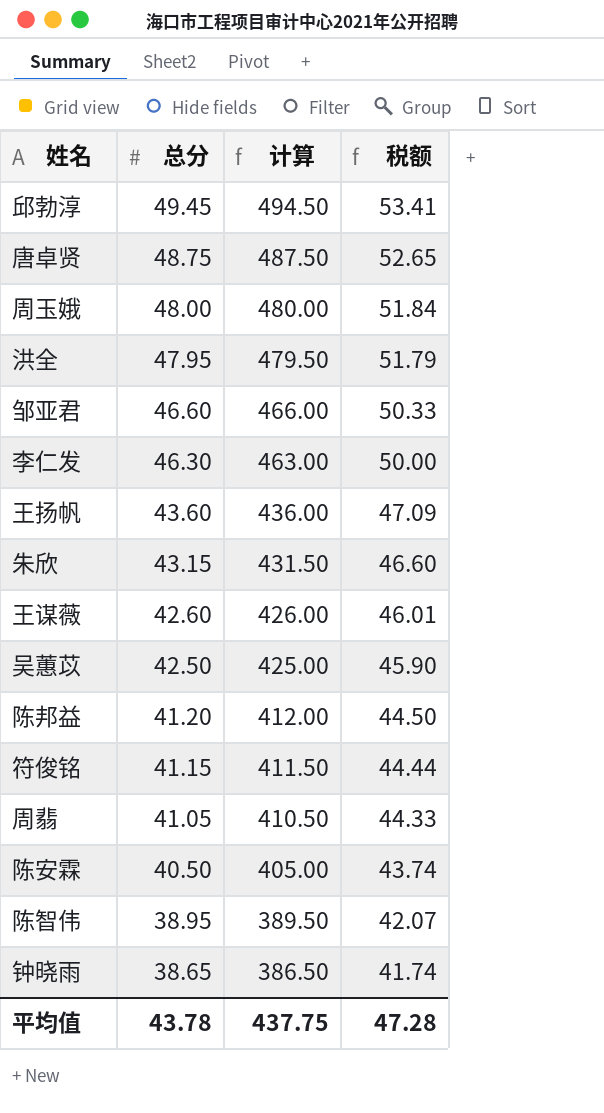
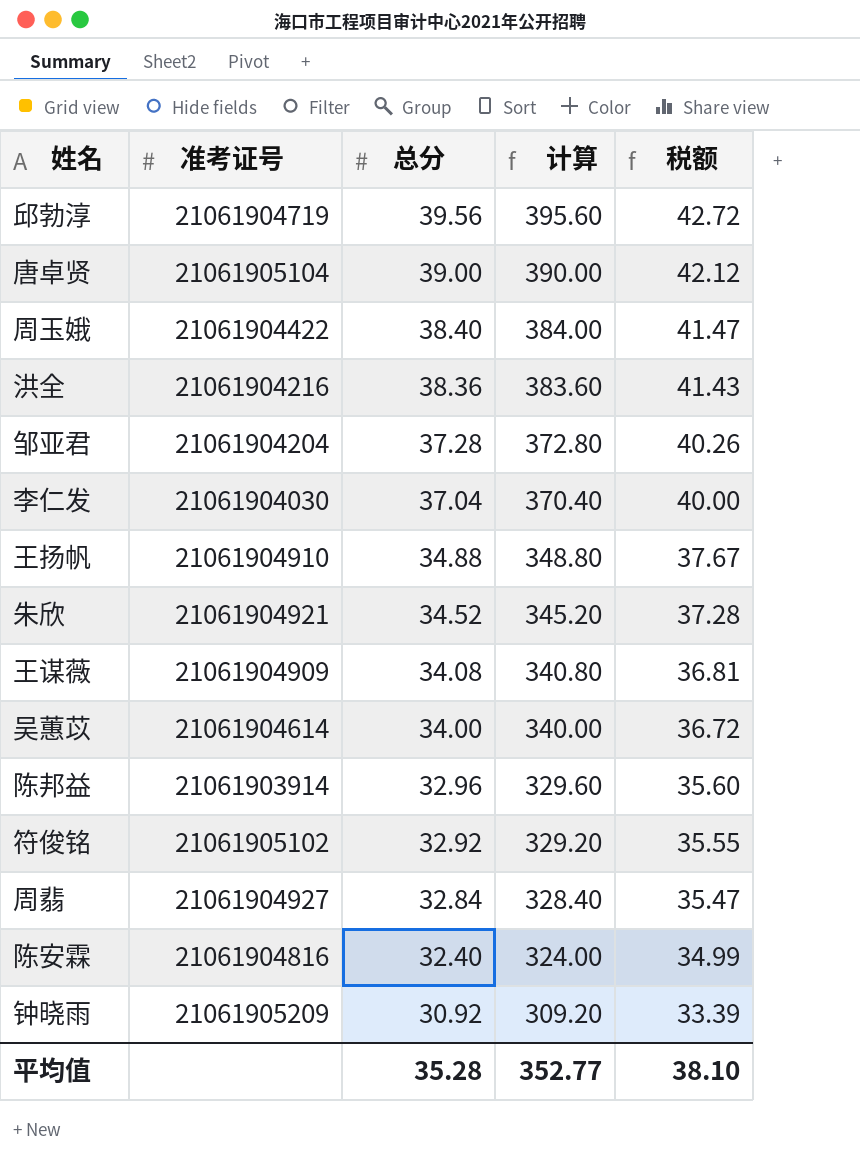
column 准考证号 | position: none -> 2
row 陈智伟: 38.95 | 389.50 | 42.07 -> none
邱勃淳 | 总分: 49.45 -> 39.56
邱勃淳 | 计算: 494.50 -> 395.60
邱勃淳 | 税额: 53.41 -> 42.72
唐卓贤 | 总分: 48.75 -> 39.00
唐卓贤 | 计算: 487.50 -> 390.00
唐卓贤 | 税额: 52.65 -> 42.12
周玉娥 | 总分: 48.00 -> 38.40
周玉娥 | 计算: 480.00 -> 384.00
周玉娥 | 税额: 51.84 -> 41.47
洪全 | 总分: 47.95 -> 38.36
洪全 | 计算: 479.50 -> 383.60
洪全 | 税额: 51.79 -> 41.43
邹亚君 | 总分: 46.60 -> 37.28
邹亚君 | 计算: 466.00 -> 372.80
邹亚君 | 税额: 50.33 -> 40.26
李仁发 | 总分: 46.30 -> 37.04
李仁发 | 计算: 463.00 -> 370.40
李仁发 | 税额: 50.00 -> 40.00
王扬帆 | 总分: 43.60 -> 34.88
王扬帆 | 计算: 436.00 -> 348.80
王扬帆 | 税额: 47.09 -> 37.67
朱欣 | 总分: 43.15 -> 34.52
朱欣 | 计算: 431.50 -> 345.20
朱欣 | 税额: 46.60 -> 37.28
王谋薇 | 总分: 42.60 -> 34.08
王谋薇 | 计算: 426.00 -> 340.80
王谋薇 | 税额: 46.01 -> 36.81
吴蕙苡 | 总分: 42.50 -> 34.00
吴蕙苡 | 计算: 425.00 -> 340.00
吴蕙苡 | 税额: 45.90 -> 36.72
陈邦益 | 总分: 41.20 -> 32.96
陈邦益 | 计算: 412.00 -> 329.60
陈邦益 | 税额: 44.50 -> 35.60
符俊铭 | 总分: 41.15 -> 32.92
符俊铭 | 计算: 411.50 -> 329.20
符俊铭 | 税额: 44.44 -> 35.55
周翡 | 总分: 41.05 -> 32.84
周翡 | 计算: 410.50 -> 328.40
周翡 | 税额: 44.33 -> 35.47
陈安霖 | 总分: 40.50 -> 32.40
陈安霖 | 计算: 405.00 -> 324.00
陈安霖 | 税额: 43.74 -> 34.99
钟晓雨 | 总分: 38.65 -> 30.92
钟晓雨 | 计算: 386.50 -> 309.20
钟晓雨 | 税额: 41.74 -> 33.39
平均值 | 总分: 43.78 -> 35.28
平均值 | 计算: 437.75 -> 352.77
平均值 | 税额: 47.28 -> 38.10

